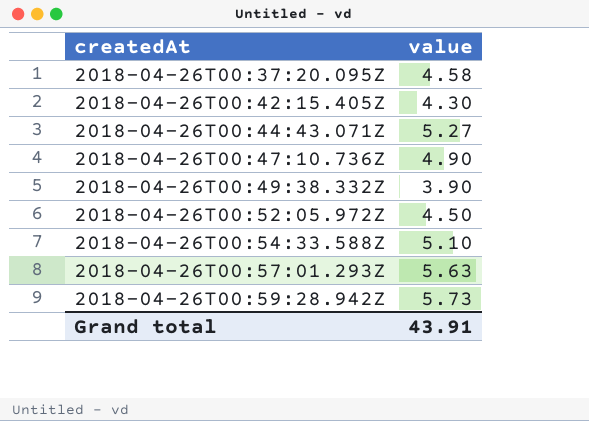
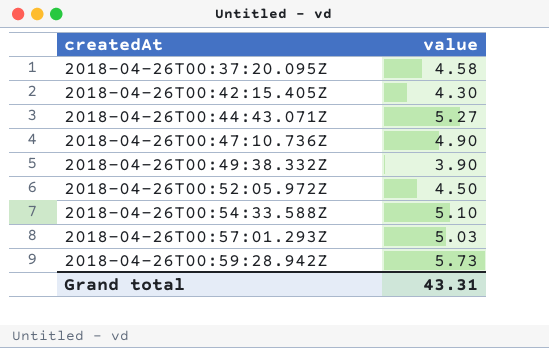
2018-04-26T00:57:01.293Z | value: 5.63 -> 5.03
Grand total | value: 43.91 -> 43.31

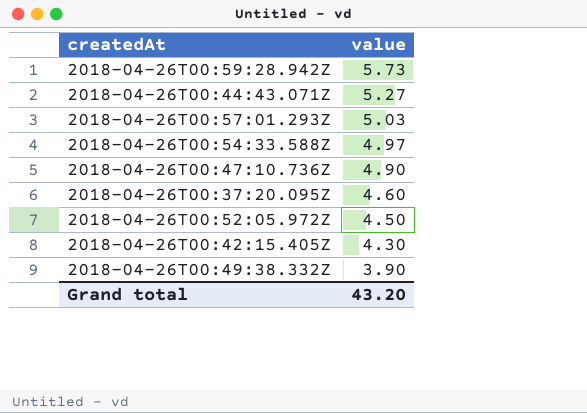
row order: createdAt ascending -> value descending
2018-04-26T00:54:33.588Z | value: 5.10 -> 4.97
2018-04-26T00:37:20.095Z | value: 4.58 -> 4.60
Grand total | value: 43.31 -> 43.20

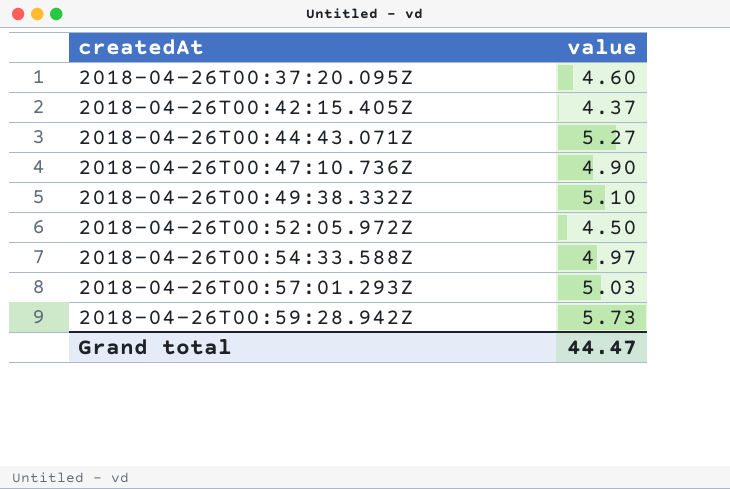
row order: value descending -> createdAt ascending
2018-04-26T00:42:15.405Z | value: 4.30 -> 4.37
2018-04-26T00:49:38.332Z | value: 3.90 -> 5.10
Grand total | value: 43.20 -> 44.47

